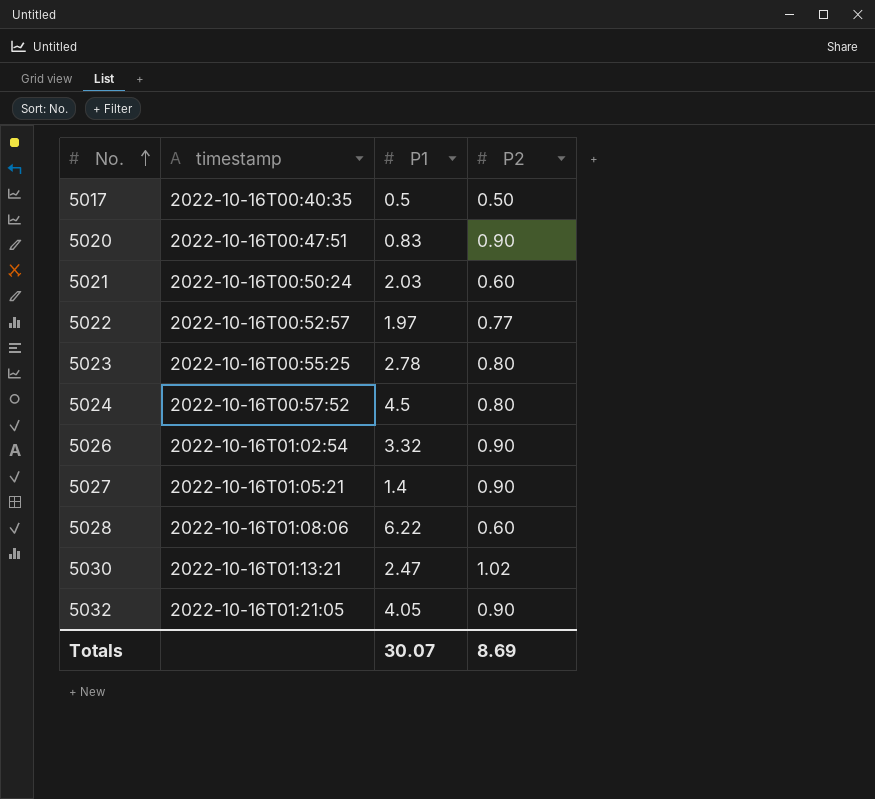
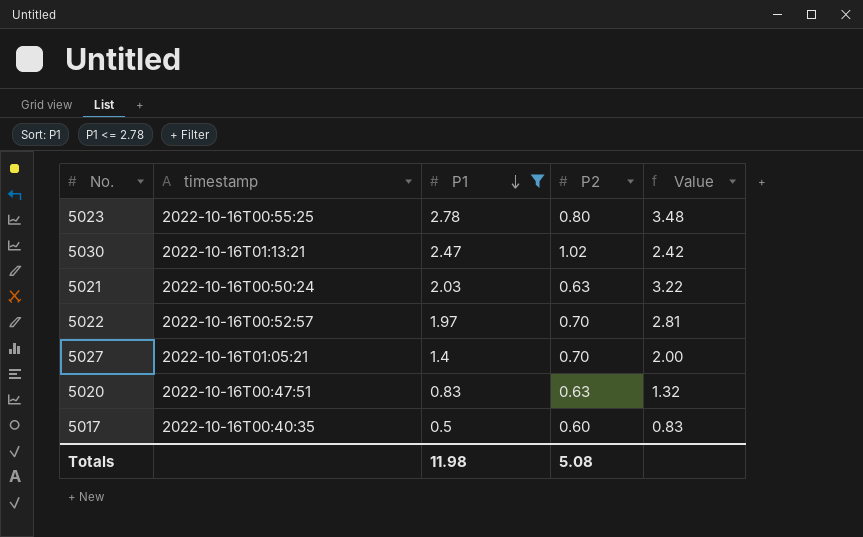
filter: none -> P1 <= 2.78
row order: No. ascending -> P1 descending
column Value | formula: none -> [P1] / [P2]
5021 | P2: 0.60 -> 0.63
5022 | P2: 0.77 -> 0.70
5027 | P2: 0.90 -> 0.70
5020 | P2: 0.90 -> 0.63
5017 | P2: 0.50 -> 0.60
Totals | P1: 30.07 -> 11.98
Totals | P2: 8.69 -> 5.08

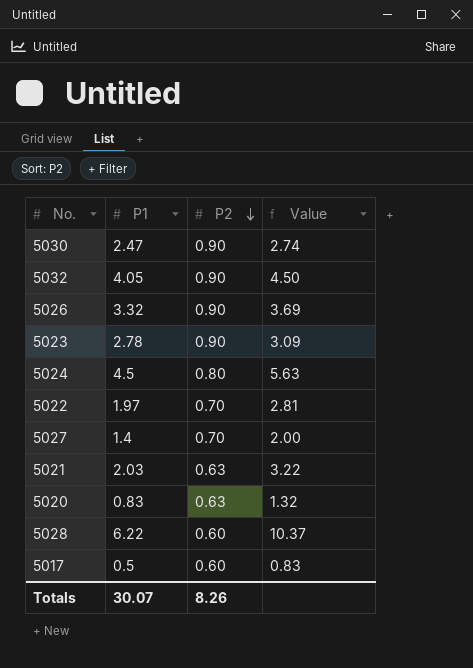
filter: P1 <= 2.78 -> none
row order: P1 descending -> P2 descending
column timestamp | position: 2 -> none
5030 | P2: 1.02 -> 0.90
5030 | Value: 2.42 -> 2.74
5023 | P2: 0.80 -> 0.90
5023 | Value: 3.48 -> 3.09
Totals | P1: 11.98 -> 30.07
Totals | P2: 5.08 -> 8.26

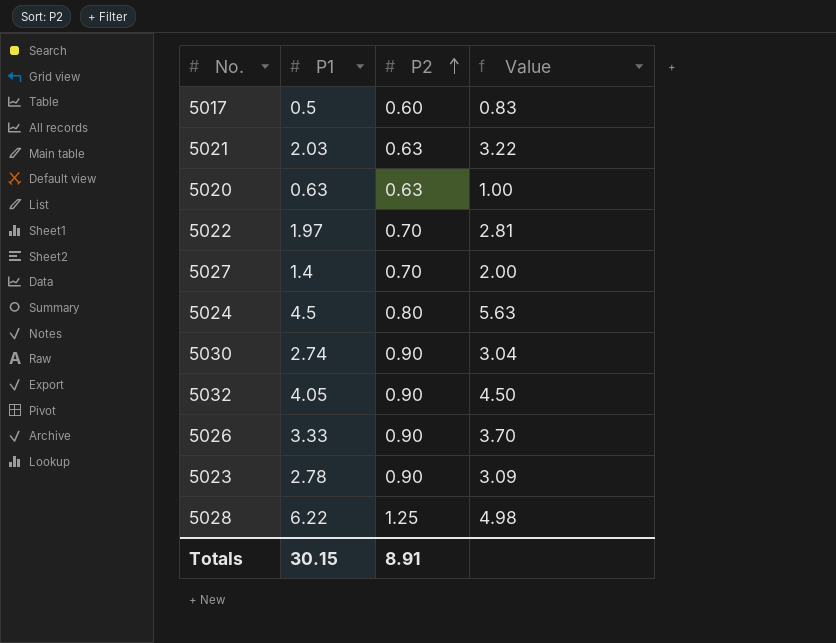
row order: P2 descending -> P2 ascending
5020 | P1: 0.83 -> 0.63
5020 | Value: 1.32 -> 1.00
5030 | P1: 2.47 -> 2.74
5030 | Value: 2.74 -> 3.04
5026 | P1: 3.32 -> 3.33
5026 | Value: 3.69 -> 3.70
5028 | P2: 0.60 -> 1.25
5028 | Value: 10.37 -> 4.98
Totals | P1: 30.07 -> 30.15
Totals | P2: 8.26 -> 8.91

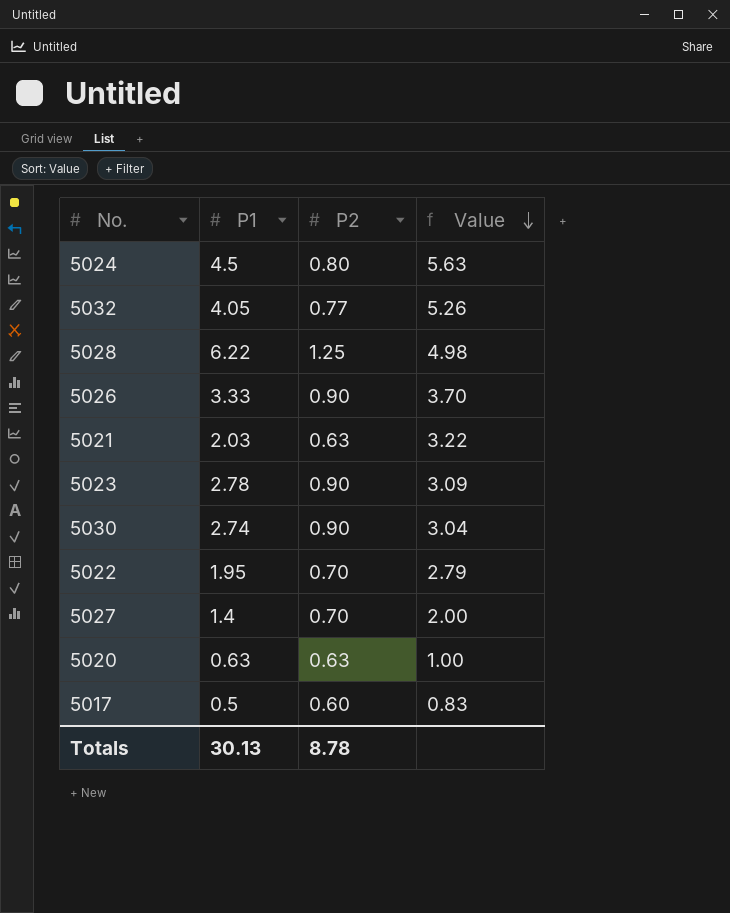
row order: P2 ascending -> Value descending
5032 | P2: 0.90 -> 0.77
5032 | Value: 4.50 -> 5.26
5022 | P1: 1.97 -> 1.95
5022 | Value: 2.81 -> 2.79
Totals | P1: 30.15 -> 30.13
Totals | P2: 8.91 -> 8.78

